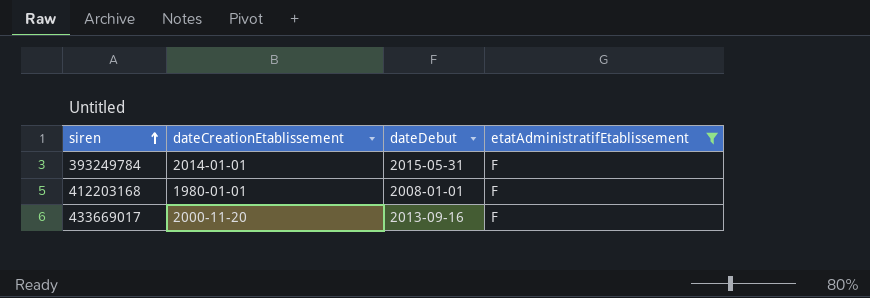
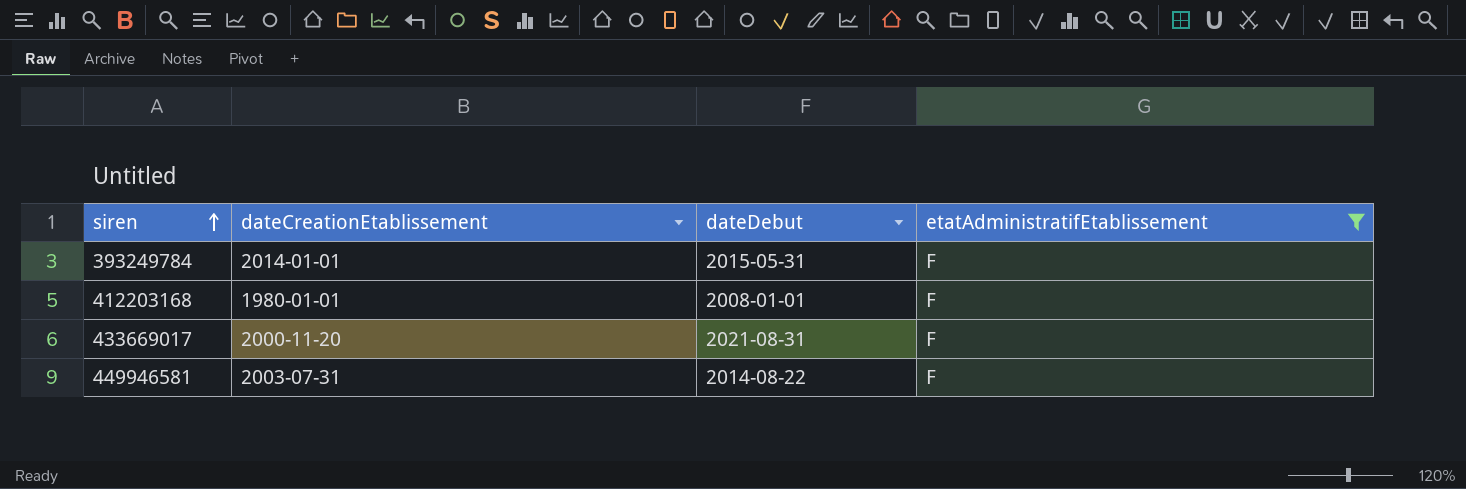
433669017 | dateDebut: 2013-09-16 -> 2021-08-31
row 449946581: none -> 2003-07-31 | 2014-08-22 | F

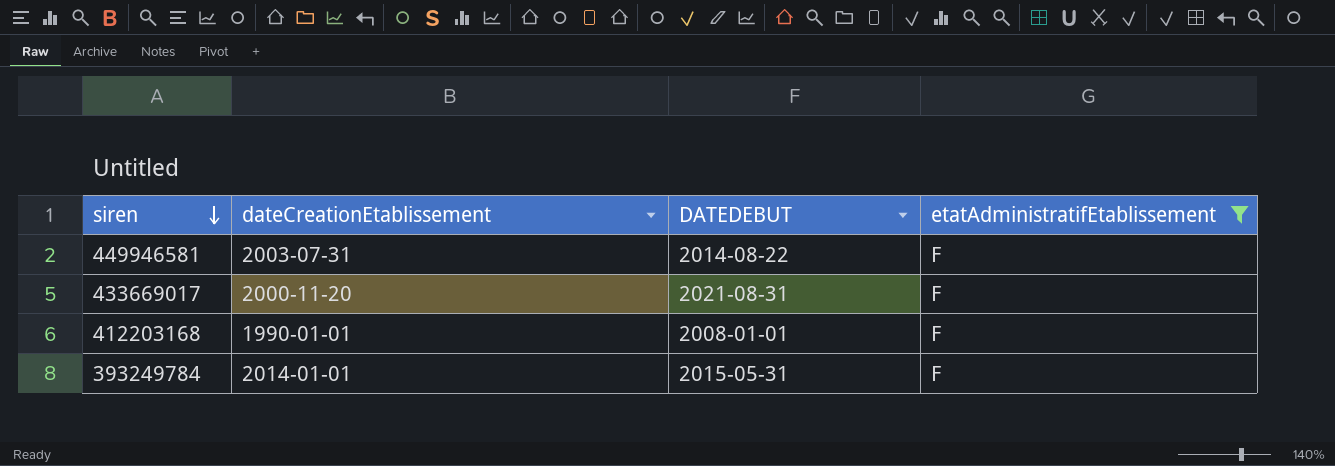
row order: siren ascending -> siren descending
column name: dateDebut -> DATEDEBUT
412203168 | dateCreationEtablissement: 1980-01-01 -> 1990-01-01

